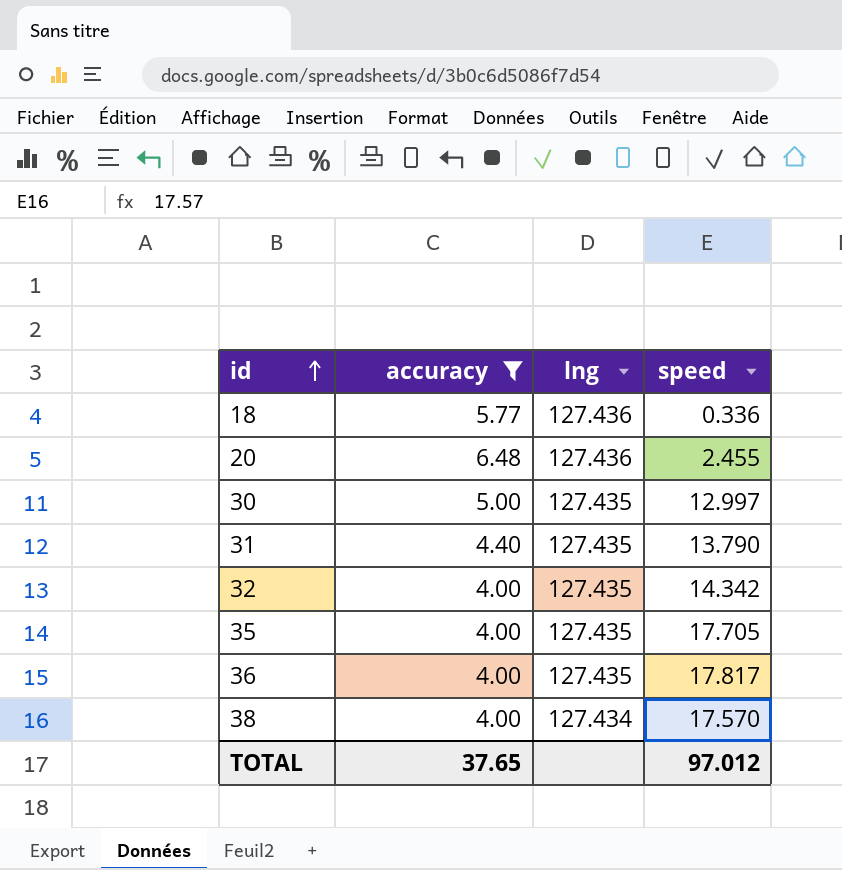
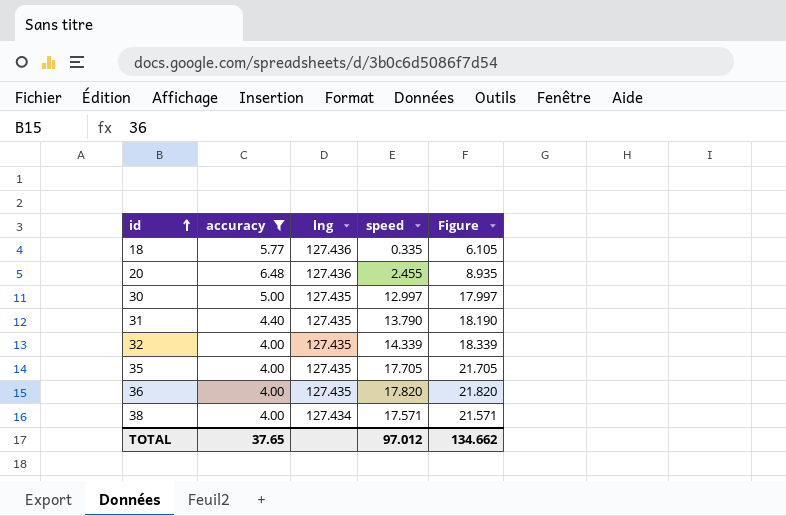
column Figure | formula: none -> [accuracy] + [speed]
18 | speed: 0.336 -> 0.335
32 | speed: 14.342 -> 14.339
36 | speed: 17.817 -> 17.820
38 | speed: 17.570 -> 17.571

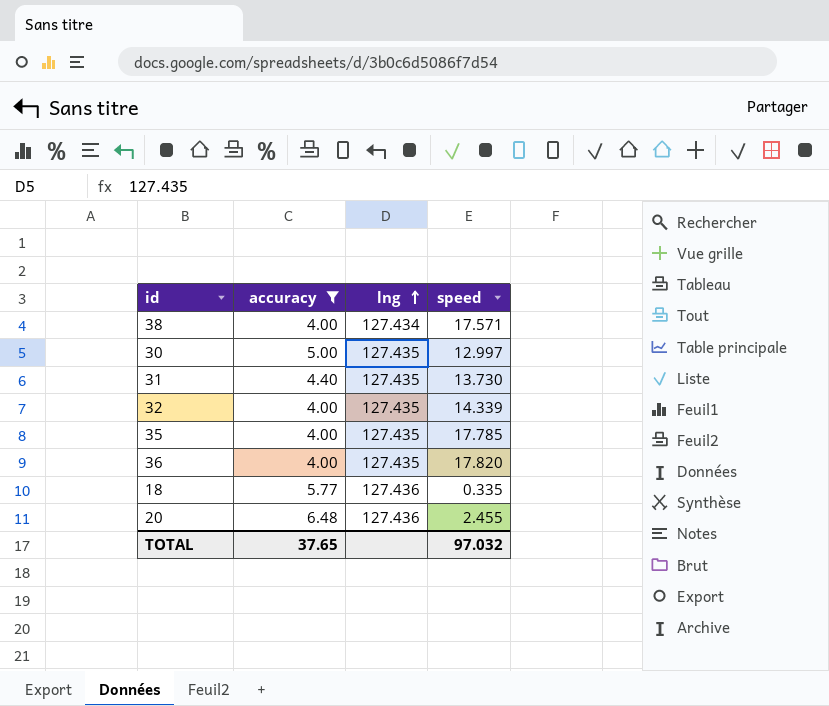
row order: id ascending -> lng ascending
column Figure | formula: [accuracy] + [speed] -> none
31 | speed: 13.790 -> 13.730
35 | speed: 17.705 -> 17.785
TOTAL | speed: 97.012 -> 97.032

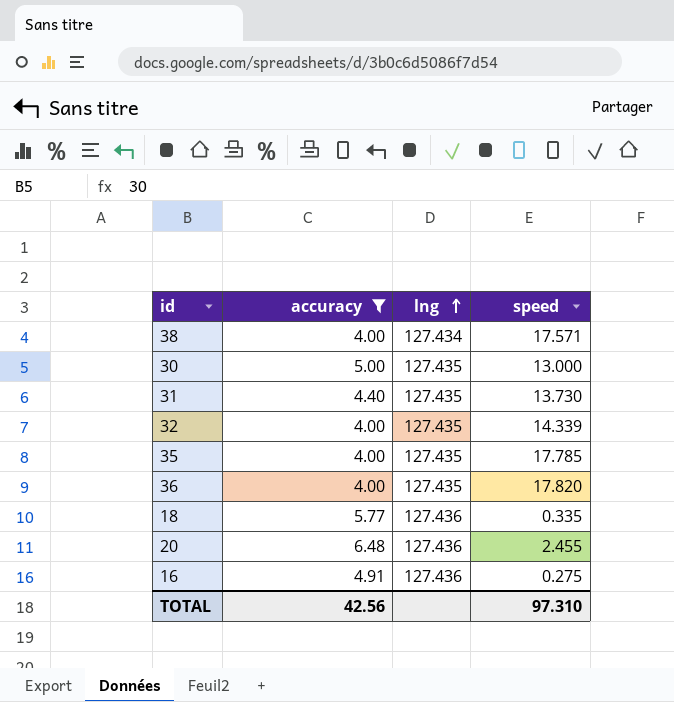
30 | speed: 12.997 -> 13.000
row 16: none -> 4.91 | 127.436 | 0.275
TOTAL | accuracy: 37.65 -> 42.56
TOTAL | speed: 97.032 -> 97.310

